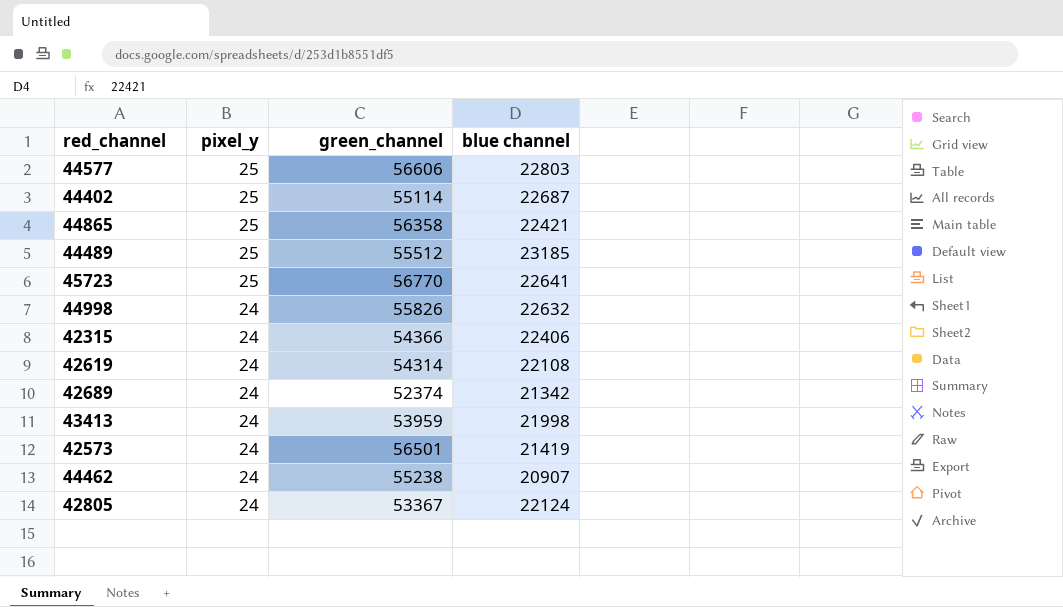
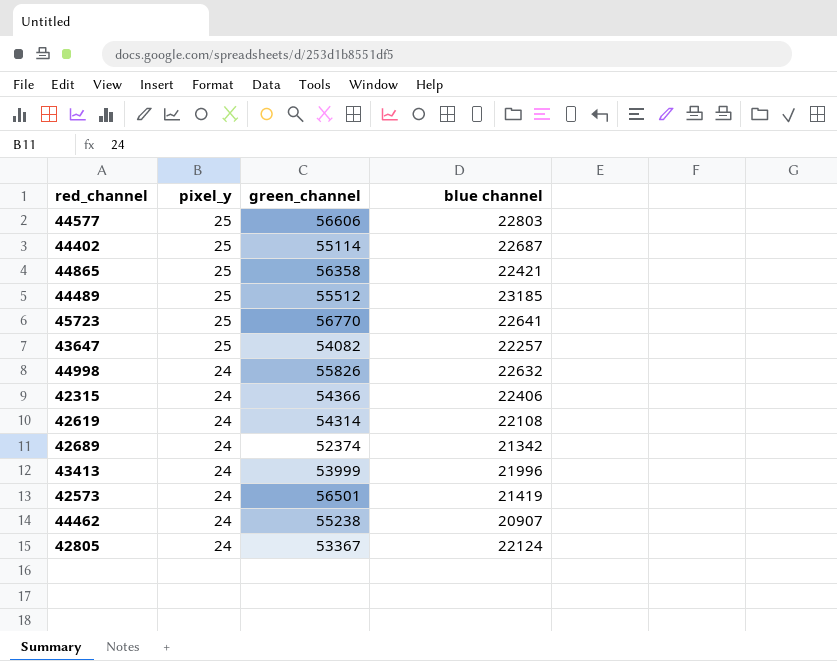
row 43647: none -> 25 | 54082 | 22257
43413 | green_channel: 53959 -> 53999
43413 | blue channel: 21998 -> 21996

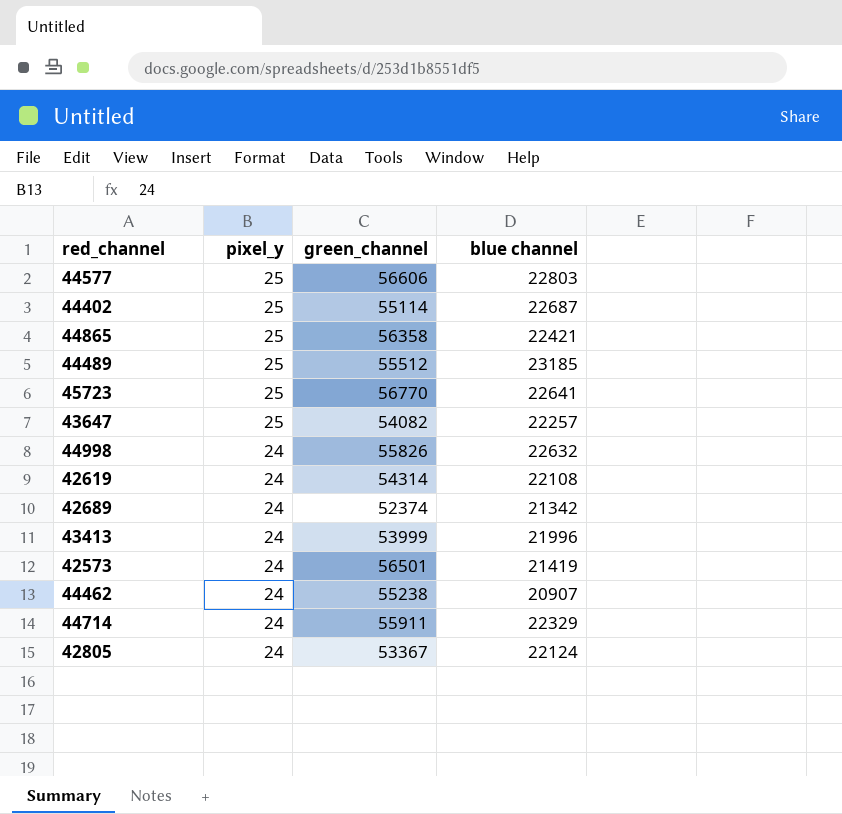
row 42315: 24 | 54366 | 22406 -> none
row 44714: none -> 24 | 55911 | 22329

